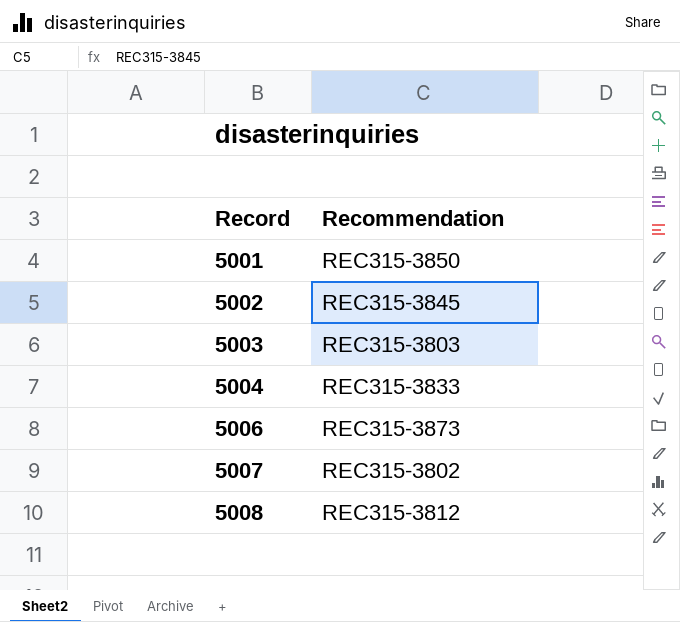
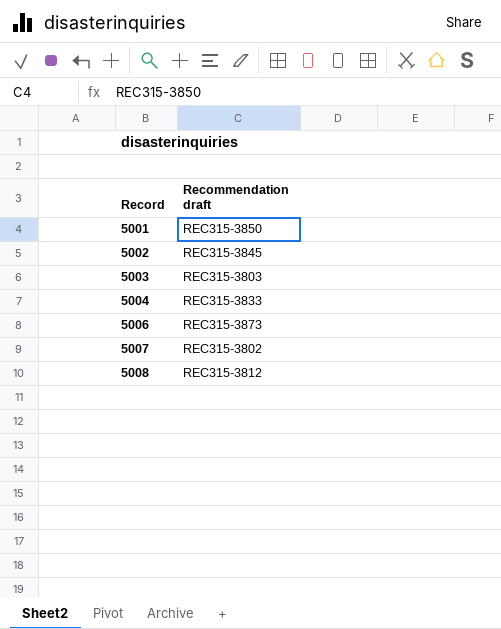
column name: Recommendation -> Recommendation draft

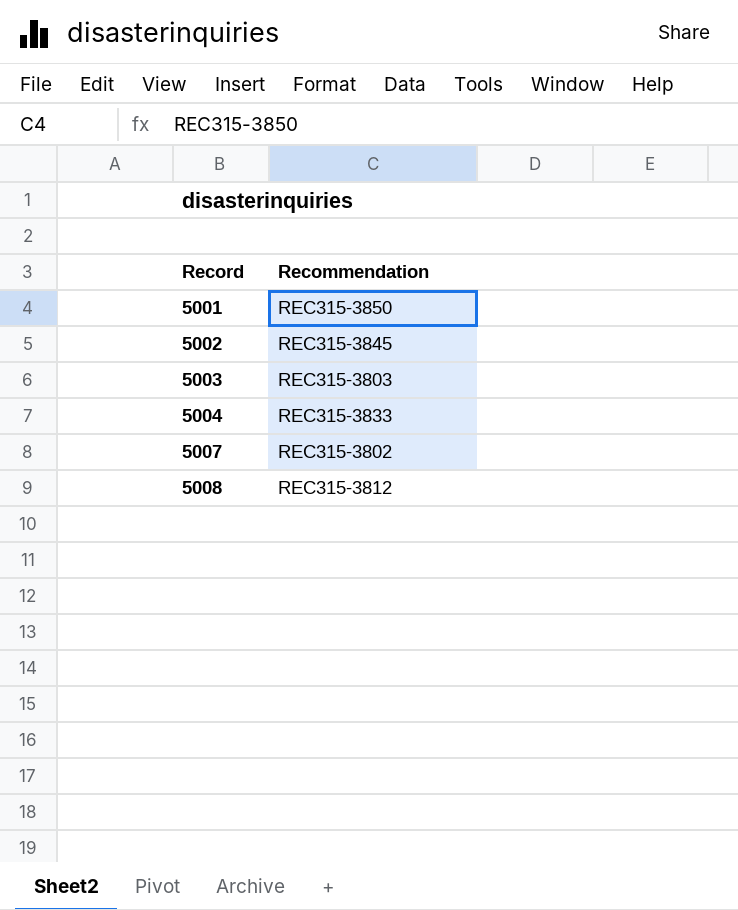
column name: Recommendation draft -> Recommendation
row 5006: REC315-3873 -> none

